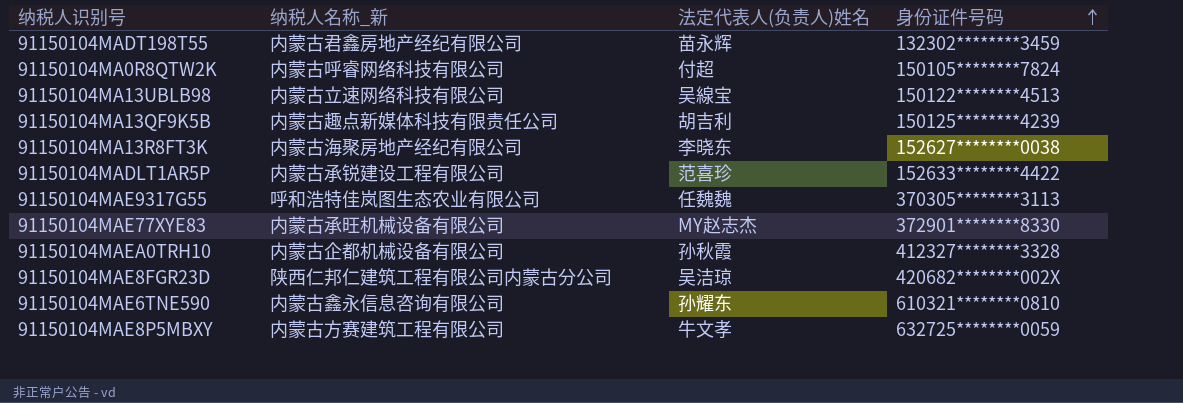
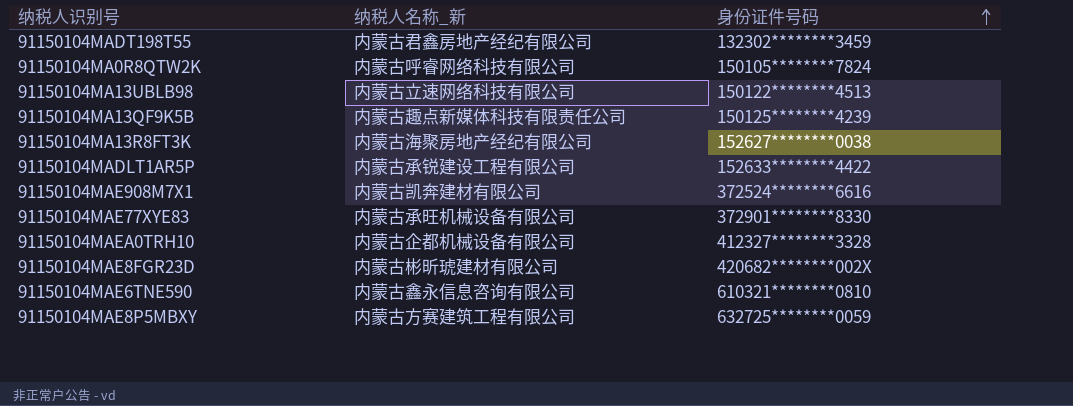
column 法定代表人(负责人)姓名 | position: 3 -> none
row 91150104MAE9317G55: 呼和浩特佳岚图生态农业有限公司 | 任魏魏 | 370305********3113 -> none
row 91150104MAE908M7X1: none -> 内蒙古凯奔建材有限公司 | 372524********6616
91150104MAE8FGR23D | 纳税人名称_新: 陕西仁邦仁建筑工程有限公司内蒙古分公司 -> 内蒙古彬昕琥建材有限公司

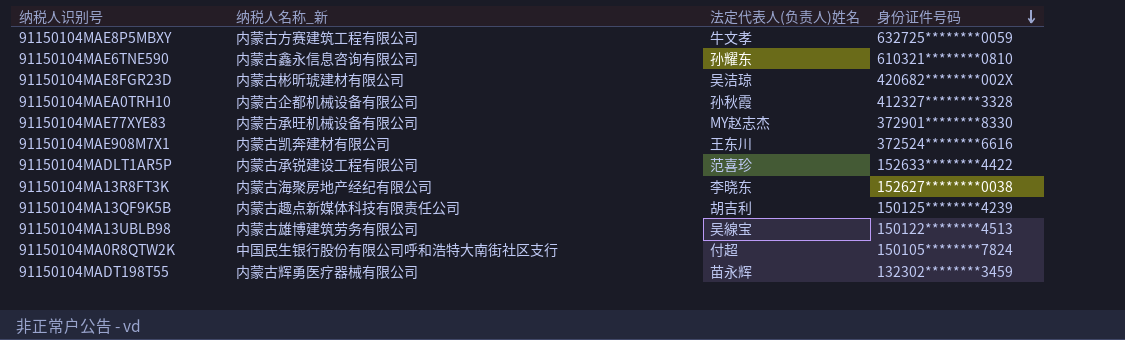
row order: 身份证件号码 ascending -> 身份证件号码 descending
column 法定代表人(负责人)姓名 | position: none -> 3
91150104MA13UBLB98 | 纳税人名称_新: 内蒙古立速网络科技有限公司 -> 内蒙古雄博建筑劳务有限公司
91150104MA0R8QTW2K | 纳税人名称_新: 内蒙古呼睿网络科技有限公司 -> 中国民生银行股份有限公司呼和浩特大南街社区支行
91150104MADT198T55 | 纳税人名称_新: 内蒙古君鑫房地产经纪有限公司 -> 内蒙古辉勇医疗器械有限公司

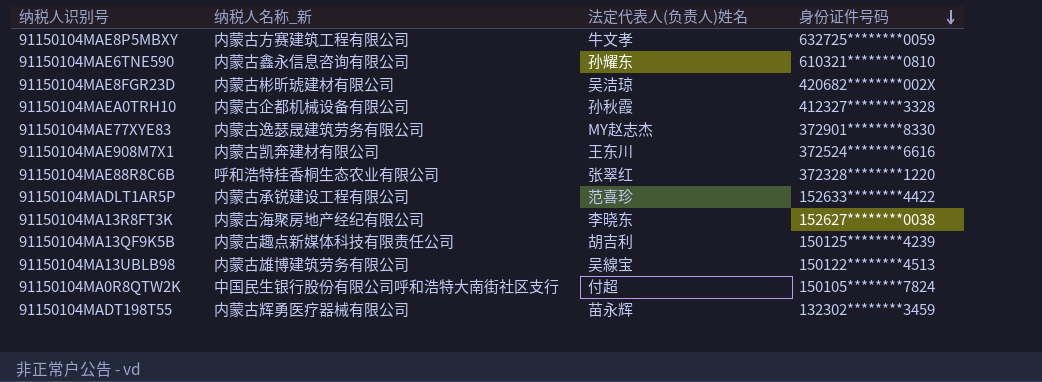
91150104MAE77XYE83 | 纳税人名称_新: 内蒙古承旺机械设备有限公司 -> 内蒙古逸瑟晟建筑劳务有限公司
row 91150104MAE88R8C6B: none -> 呼和浩特桂香桐生态农业有限公司 | 张翠红 | 372328********1220

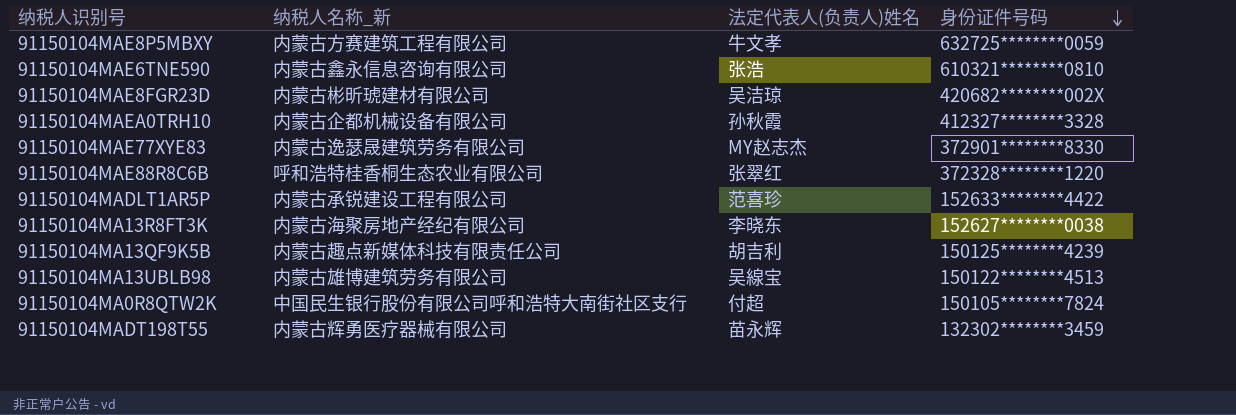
row 91150104MAE908M7X1: 内蒙古凯奔建材有限公司 | 王东川 | 372524********6616 -> none
91150104MAE6TNE590 | 法定代表人(负责人)姓名: 孙耀东 -> 张浩

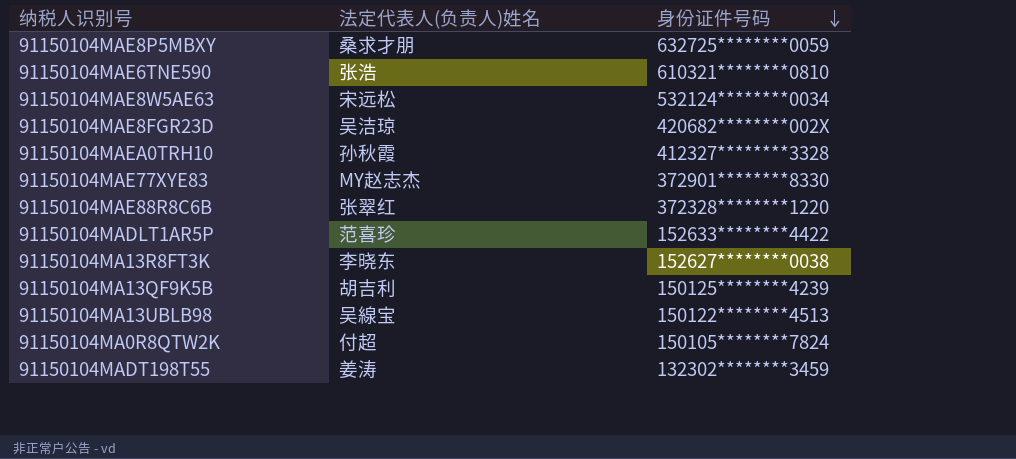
column 纳税人名称_新 | position: 2 -> none
91150104MAE8P5MBXY | 法定代表人(负责人)姓名: 牛文孝 -> 桑求才朋
row 91150104MAE8W5AE63: none -> 宋远松 | 532124********0034
91150104MADT198T55 | 法定代表人(负责人)姓名: 苗永辉 -> 姜涛

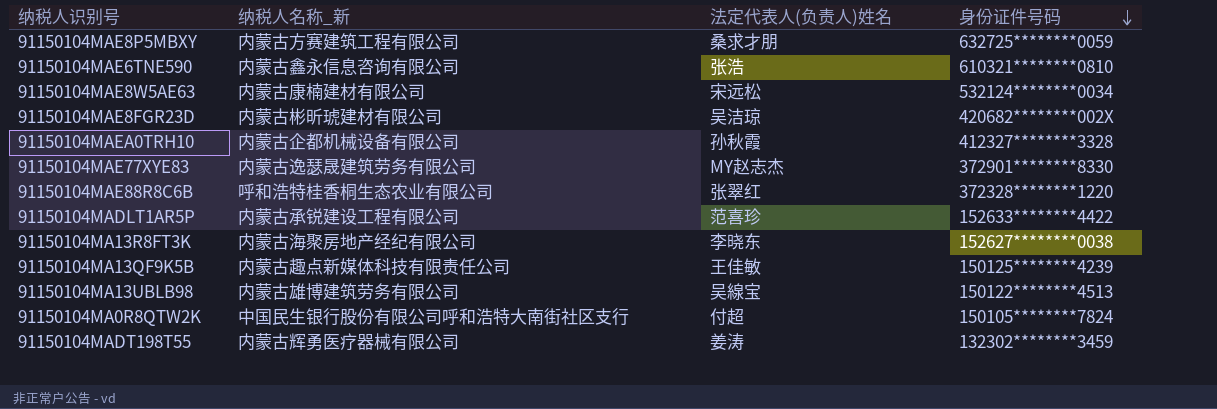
column 纳税人名称_新 | position: none -> 2
91150104MA13QF9K5B | 法定代表人(负责人)姓名: 胡吉利 -> 王佳敏

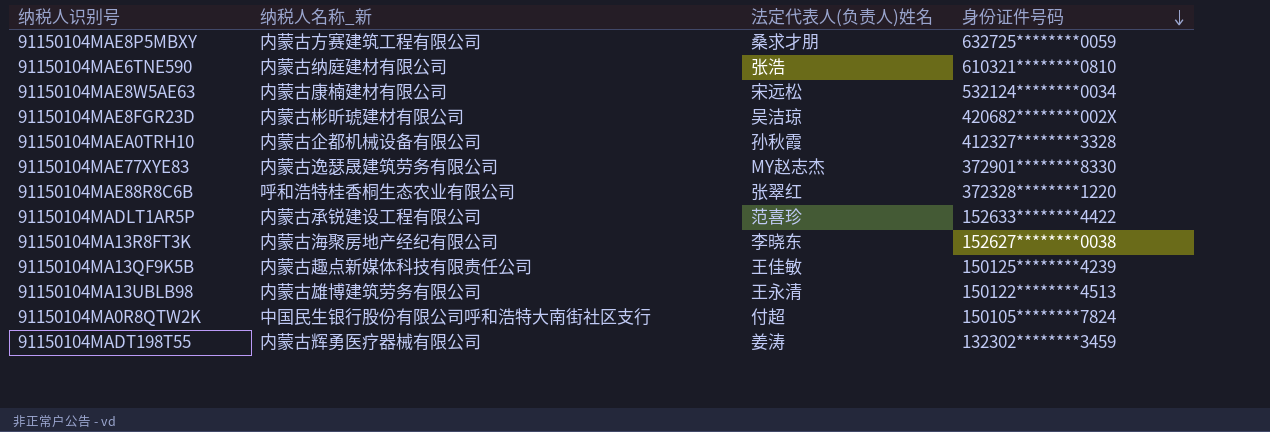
91150104MAE6TNE590 | 纳税人名称_新: 内蒙古鑫永信息咨询有限公司 -> 内蒙古纳庭建材有限公司
91150104MA13UBLB98 | 法定代表人(负责人)姓名: 吴線宝 -> 王永清

